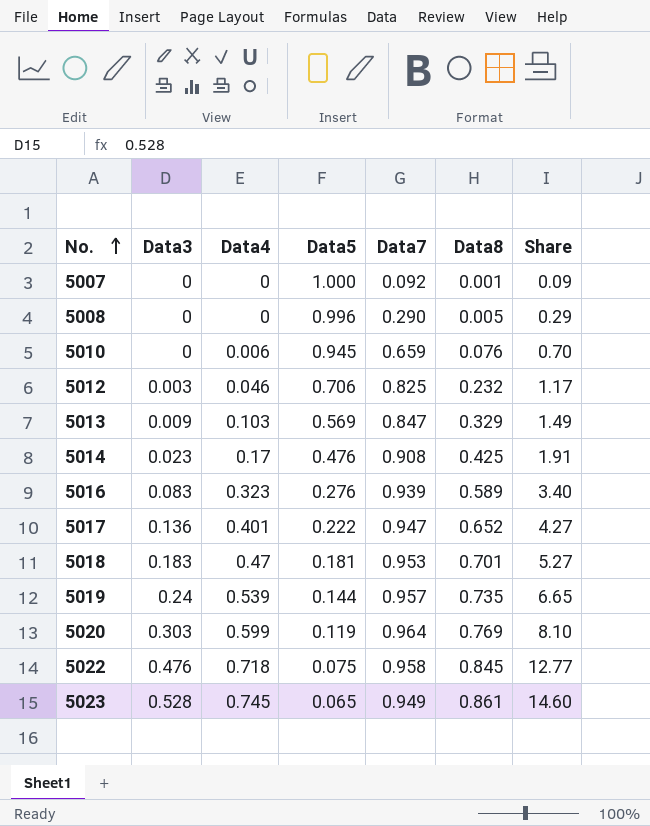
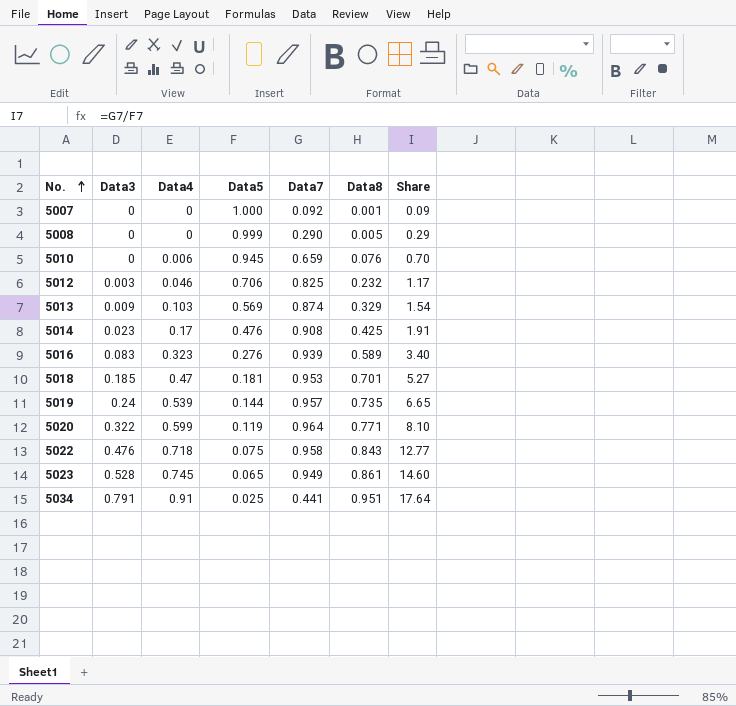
row 5017: 0.136 | 0.401 | 0.222 | 0.947 | 0.652 | 4.27 -> none
5008 | Data5: 0.996 -> 0.999
5013 | Data7: 0.847 -> 0.874
5013 | Share: 1.49 -> 1.54
5018 | Data3: 0.183 -> 0.185
5020 | Data3: 0.303 -> 0.322
5020 | Data8: 0.769 -> 0.771
5022 | Data8: 0.845 -> 0.843
row 5034: none -> 0.791 | 0.91 | 0.025 | 0.441 | 0.951 | 17.64

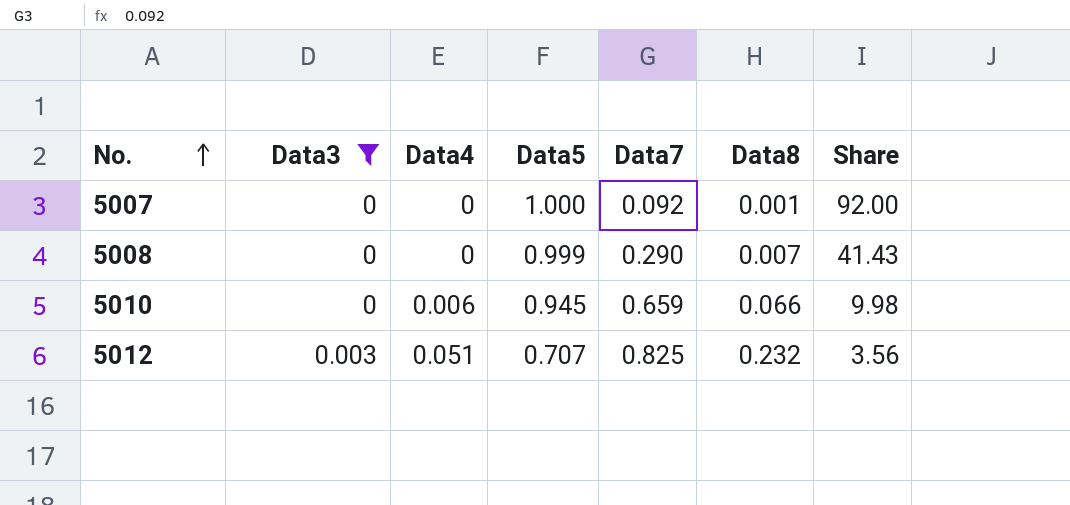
filter: none -> Data3 <= 0.003
column Share | formula: [Data7] / [Data5] -> [Data7] / [Data8]
5008 | Data8: 0.005 -> 0.007
5010 | Data8: 0.076 -> 0.066
5012 | Data4: 0.046 -> 0.051
5012 | Data5: 0.706 -> 0.707

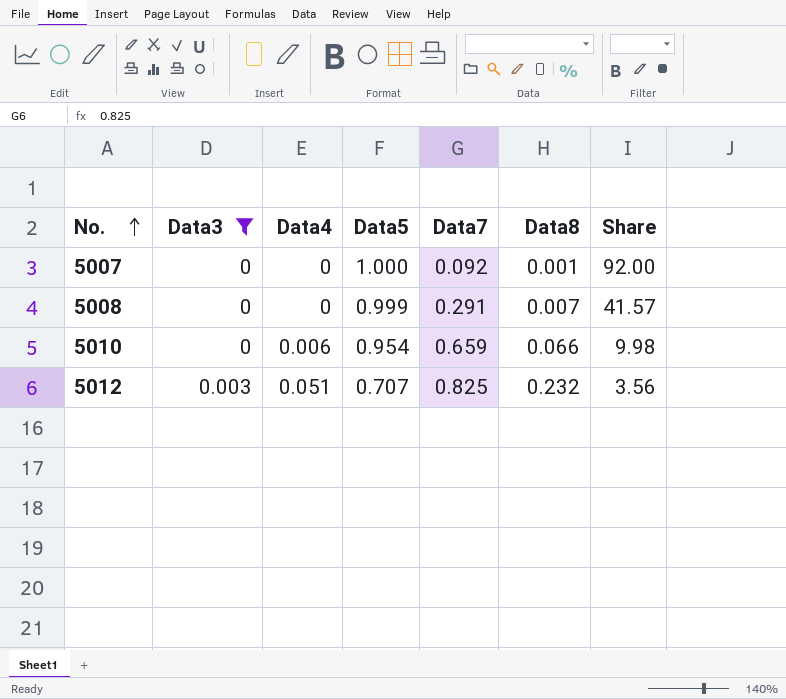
5008 | Data7: 0.290 -> 0.291
5008 | Share: 41.43 -> 41.57
5010 | Data5: 0.945 -> 0.954

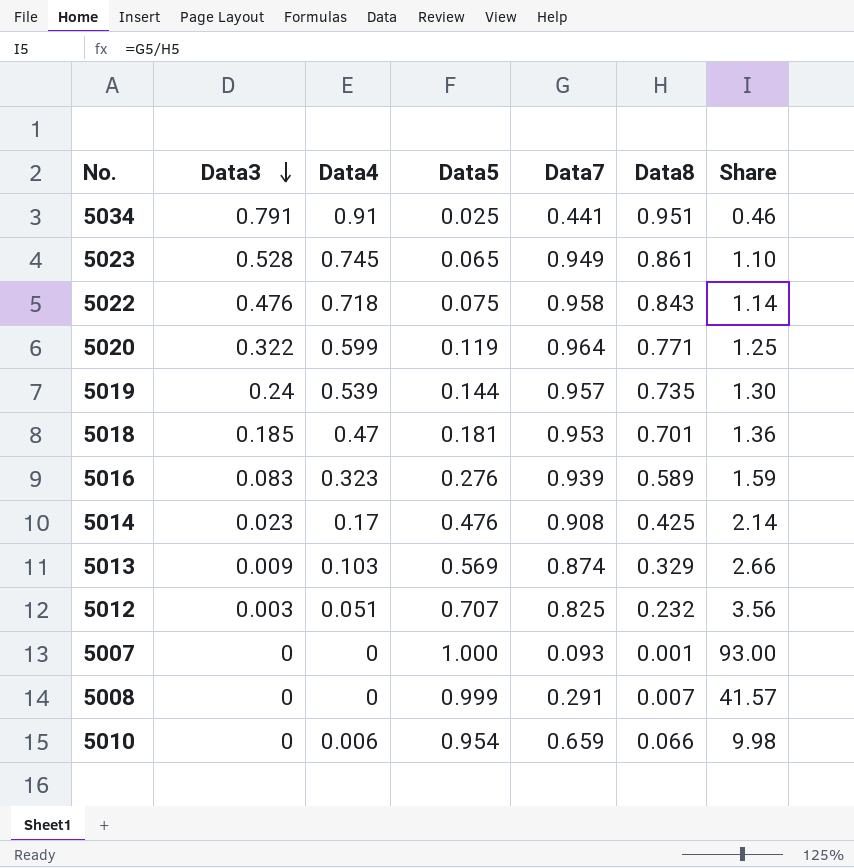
filter: Data3 <= 0.003 -> none
row order: No. ascending -> Data3 descending
5007 | Data7: 0.092 -> 0.093
5007 | Share: 92.00 -> 93.00

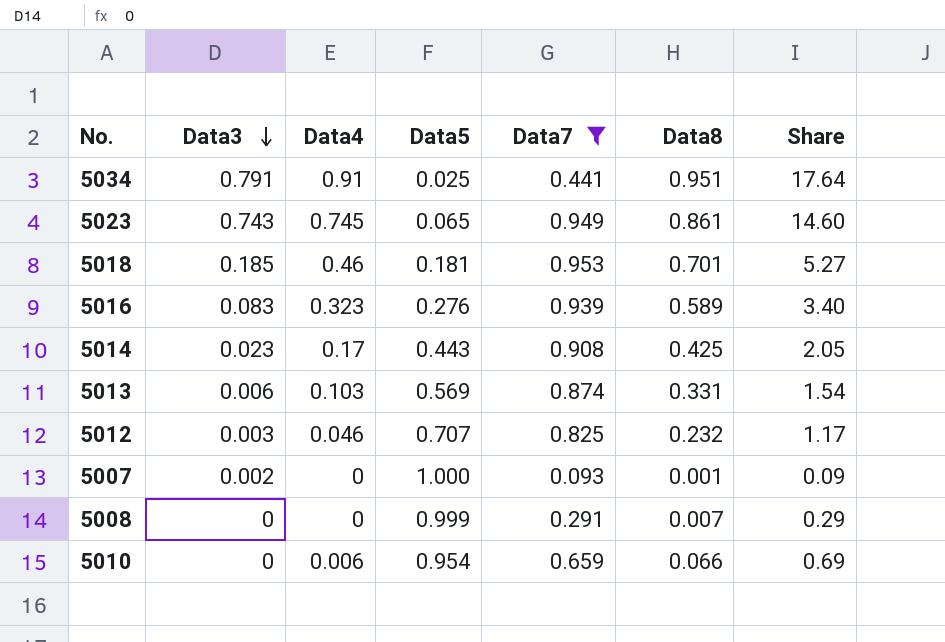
filter: none -> Data7 <= 0.953
column Share | formula: [Data7] / [Data8] -> [Data7] / [Data5]
5023 | Data3: 0.528 -> 0.743
5018 | Data4: 0.47 -> 0.46
5014 | Data5: 0.476 -> 0.443
5013 | Data3: 0.009 -> 0.006
5013 | Data8: 0.329 -> 0.331
5012 | Data4: 0.051 -> 0.046
5007 | Data3: 0 -> 0.002

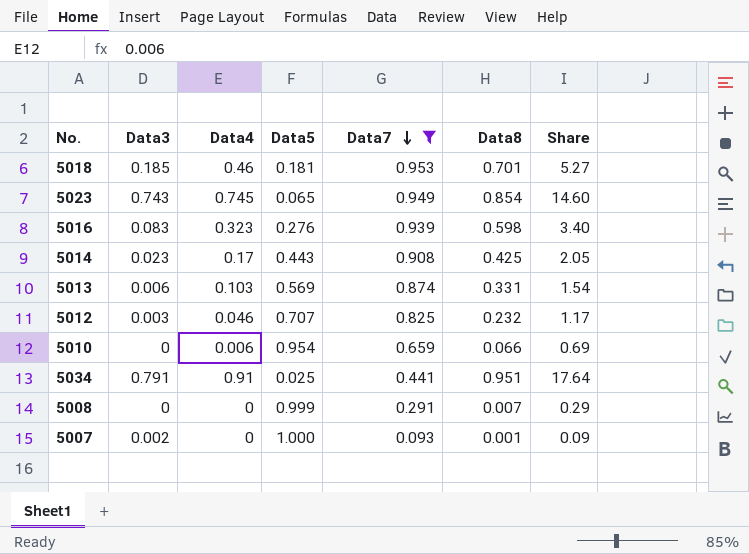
row order: Data3 descending -> Data7 descending
5023 | Data8: 0.861 -> 0.854
5016 | Data8: 0.589 -> 0.598

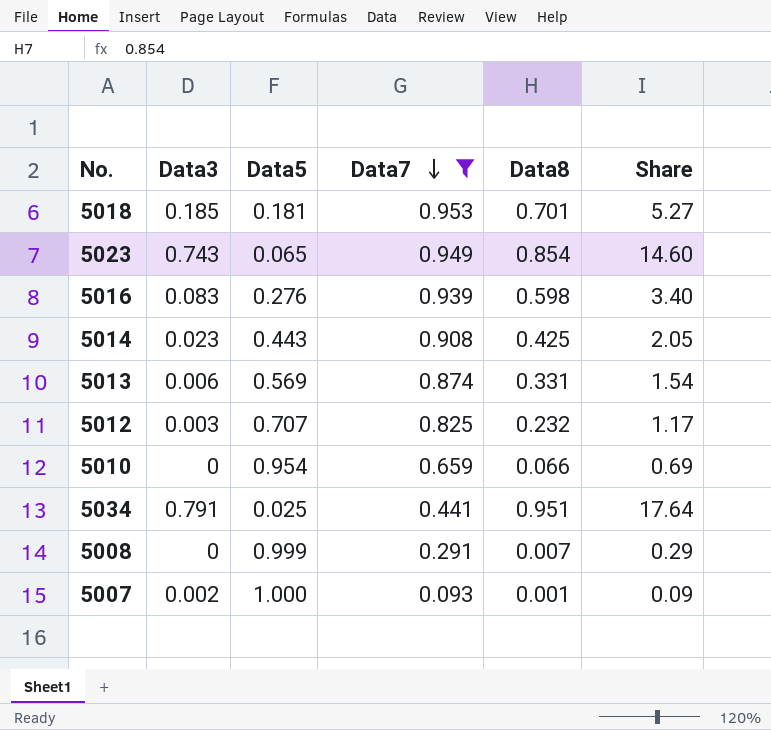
column Data4 | position: 3 -> none

